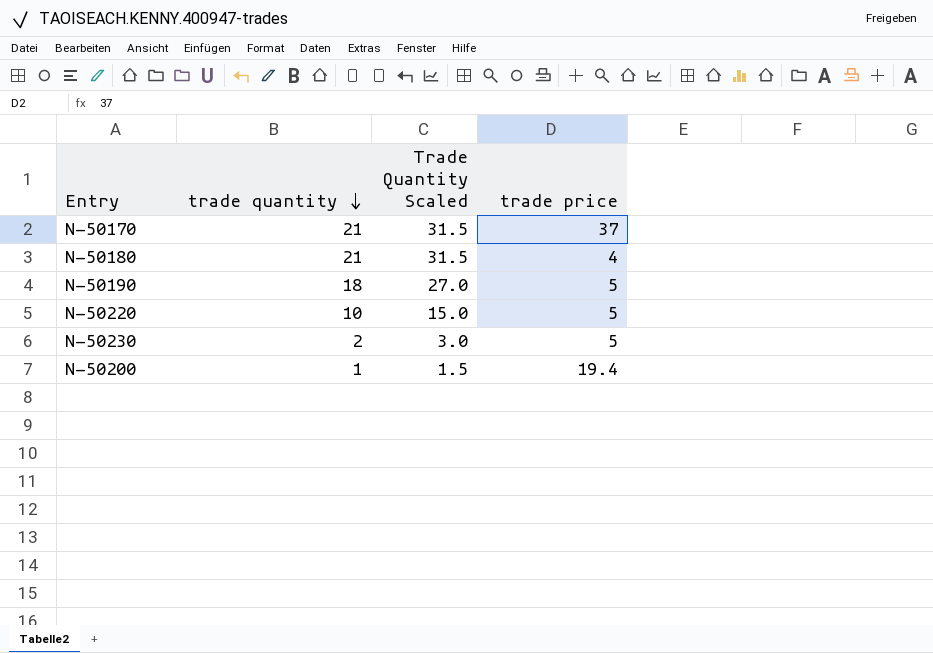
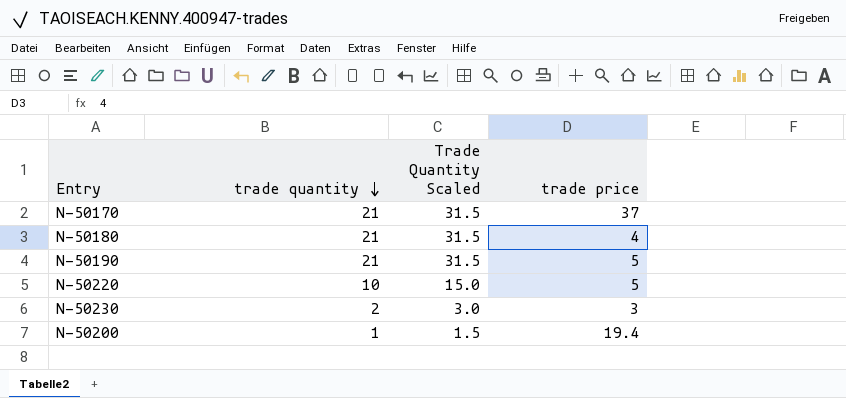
N-50190 | trade quantity: 18 -> 21
N-50190 | Trade Quantity Scaled: 27.0 -> 31.5
N-50230 | trade price: 5 -> 3

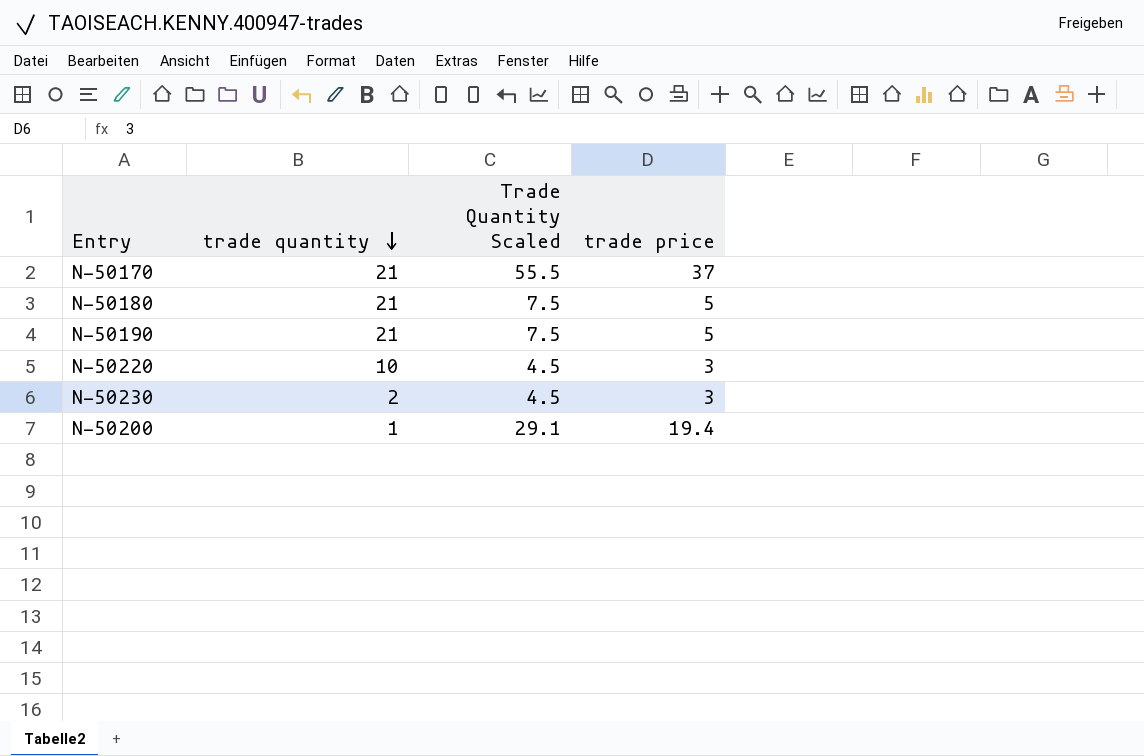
column Trade Quantity Scaled | formula: [trade quantity] * 1.5 -> [trade price] * 1.5
N-50180 | trade price: 4 -> 5
N-50220 | trade price: 5 -> 3

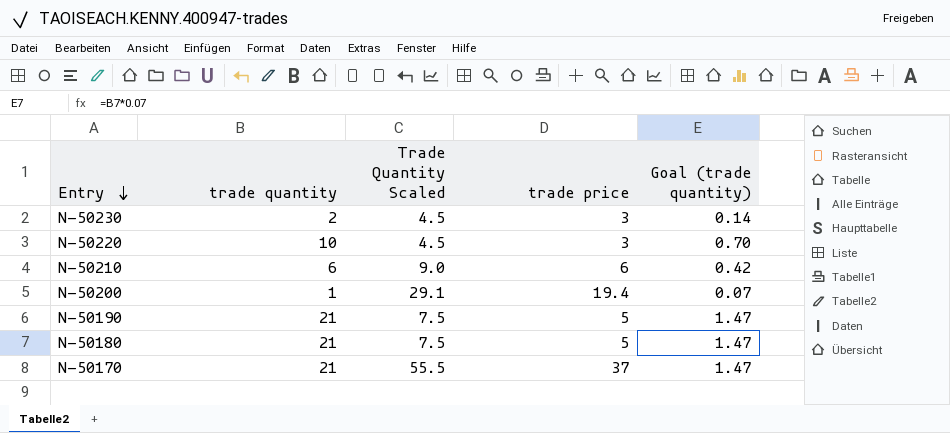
row order: trade quantity descending -> Entry descending
column Goal (trade quantity) | formula: none -> [trade quantity] * 0.07
row N-50210: none -> 6 | 9.0 | 6 | 0.42

